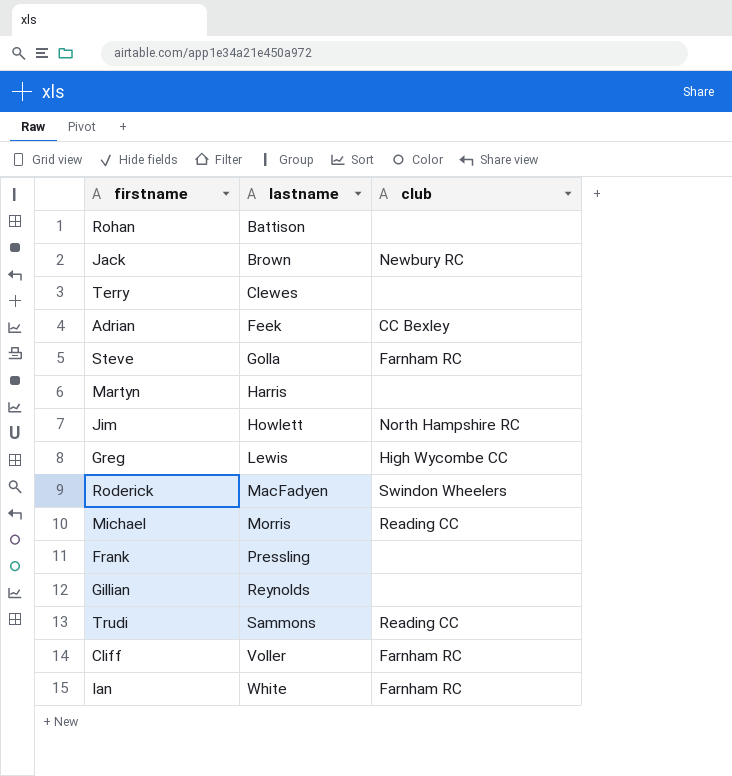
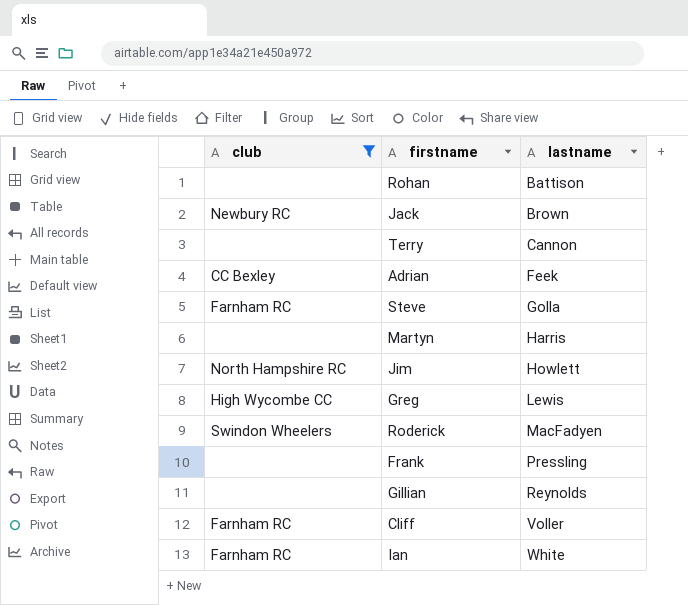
filter: none -> club != Reading CC
column club | position: 3 -> 1
Terry | lastname: Clewes -> Cannon

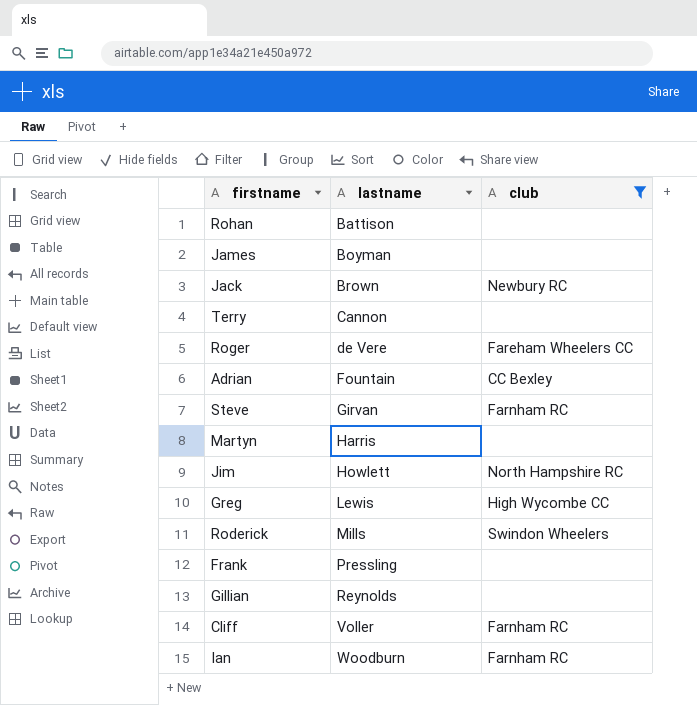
column club | position: 1 -> 3
row James: none -> Boyman | none
row Roger: none -> de Vere | Fareham Wheelers CC
Adrian | lastname: Feek -> Fountain
Steve | lastname: Golla -> Girvan
Roderick | lastname: MacFadyen -> Mills
Ian | lastname: White -> Woodburn

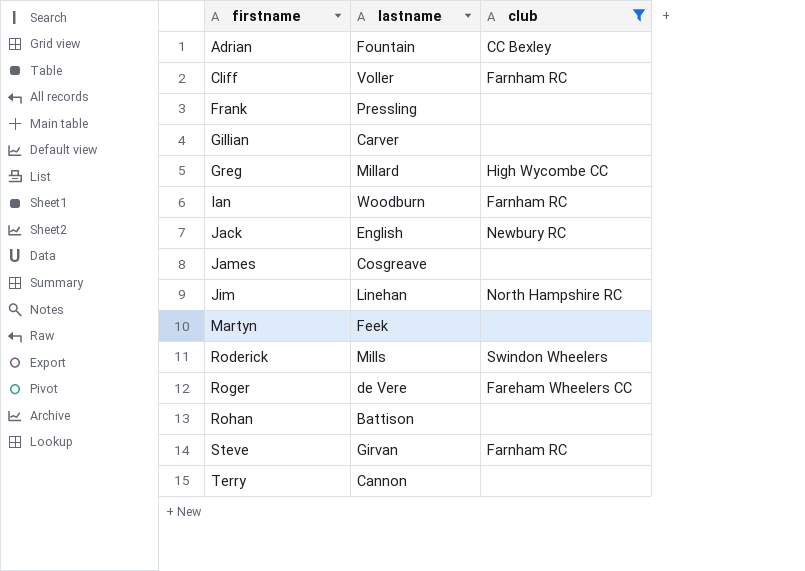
row order: lastname ascending -> firstname ascending
Gillian | lastname: Reynolds -> Carver
Greg | lastname: Lewis -> Millard
Jack | lastname: Brown -> English
James | lastname: Boyman -> Cosgreave
Jim | lastname: Howlett -> Linehan
Martyn | lastname: Harris -> Feek

